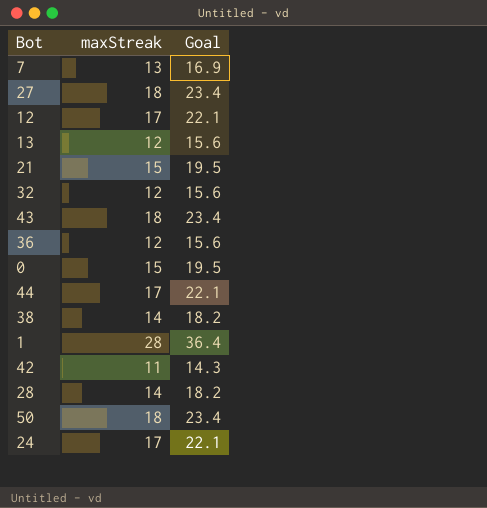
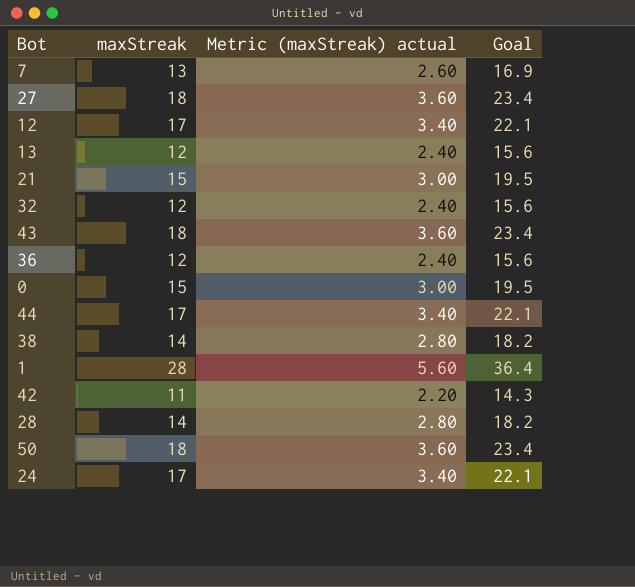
column Metric (maxStreak) actual | formula: none -> [maxStreak] * 0.2

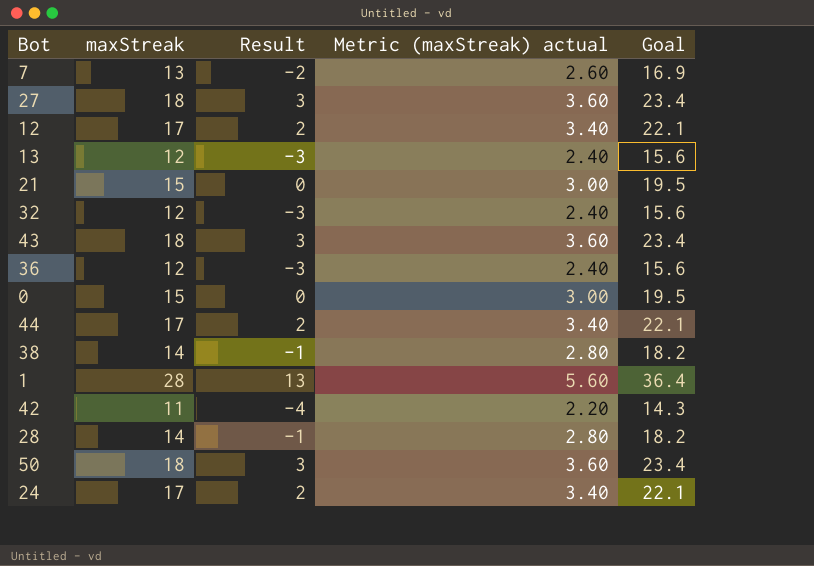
column Result | formula: none -> [maxStreak] - 15

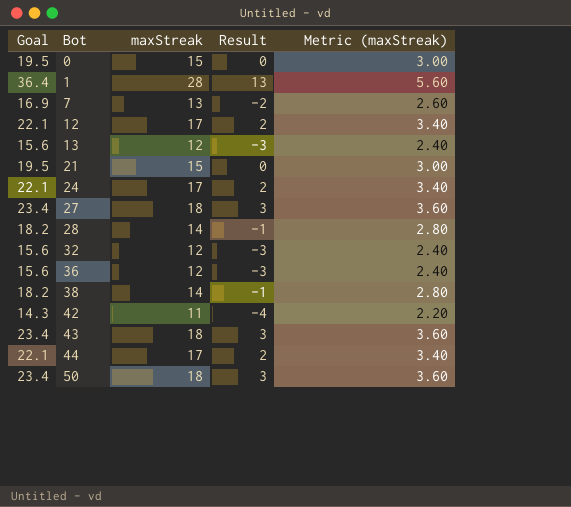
row order: none -> Bot ascending
column Goal | position: 5 -> 1
column name: Metric (maxStreak) actual -> Metric (maxStreak)

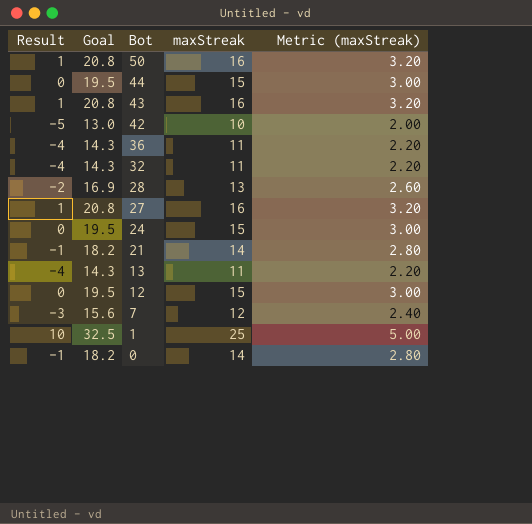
row order: Bot ascending -> Bot descending
column Result | position: 4 -> 1
row 38: 18.2 | 14 | -1 | 2.80 -> none
50 | Result: 3 -> 1
50 | Goal: 23.4 -> 20.8
50 | maxStreak: 18 -> 16
50 | Metric (maxStreak): 3.60 -> 3.20
44 | Result: 2 -> 0
44 | Goal: 22.1 -> 19.5
44 | maxStreak: 17 -> 15
44 | Metric (maxStreak): 3.40 -> 3.00
43 | Result: 3 -> 1
43 | Goal: 23.4 -> 20.8
43 | maxStreak: 18 -> 16
43 | Metric (maxStreak): 3.60 -> 3.20
42 | Result: -4 -> -5
42 | Goal: 14.3 -> 13.0
42 | maxStreak: 11 -> 10
42 | Metric (maxStreak): 2.20 -> 2.00
36 | Result: -3 -> -4
36 | Goal: 15.6 -> 14.3
36 | maxStreak: 12 -> 11
36 | Metric (maxStreak): 2.40 -> 2.20
32 | Result: -3 -> -4
32 | Goal: 15.6 -> 14.3
32 | maxStreak: 12 -> 11
32 | Metric (maxStreak): 2.40 -> 2.20
28 | Result: -1 -> -2
28 | Goal: 18.2 -> 16.9
28 | maxStreak: 14 -> 13
28 | Metric (maxStreak): 2.80 -> 2.60
27 | Result: 3 -> 1
27 | Goal: 23.4 -> 20.8
27 | maxStreak: 18 -> 16
27 | Metric (maxStreak): 3.60 -> 3.20
24 | Result: 2 -> 0
24 | Goal: 22.1 -> 19.5
24 | maxStreak: 17 -> 15
24 | Metric (maxStreak): 3.40 -> 3.00
21 | Result: 0 -> -1
21 | Goal: 19.5 -> 18.2
21 | maxStreak: 15 -> 14
21 | Metric (maxStreak): 3.00 -> 2.80
13 | Result: -3 -> -4
13 | Goal: 15.6 -> 14.3
13 | maxStreak: 12 -> 11
13 | Metric (maxStreak): 2.40 -> 2.20
12 | Result: 2 -> 0
12 | Goal: 22.1 -> 19.5
12 | maxStreak: 17 -> 15
12 | Metric (maxStreak): 3.40 -> 3.00
7 | Result: -2 -> -3
7 | Goal: 16.9 -> 15.6
7 | maxStreak: 13 -> 12
7 | Metric (maxStreak): 2.60 -> 2.40
1 | Result: 13 -> 10
1 | Goal: 36.4 -> 32.5
1 | maxStreak: 28 -> 25
1 | Metric (maxStreak): 5.60 -> 5.00
0 | Result: 0 -> -1
0 | Goal: 19.5 -> 18.2
0 | maxStreak: 15 -> 14
0 | Metric (maxStreak): 3.00 -> 2.80

